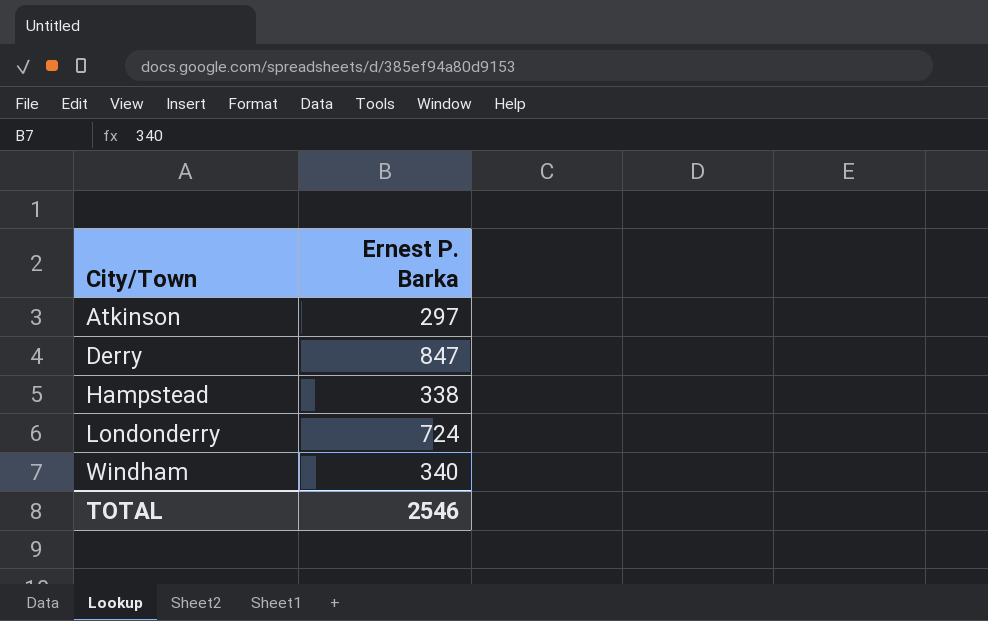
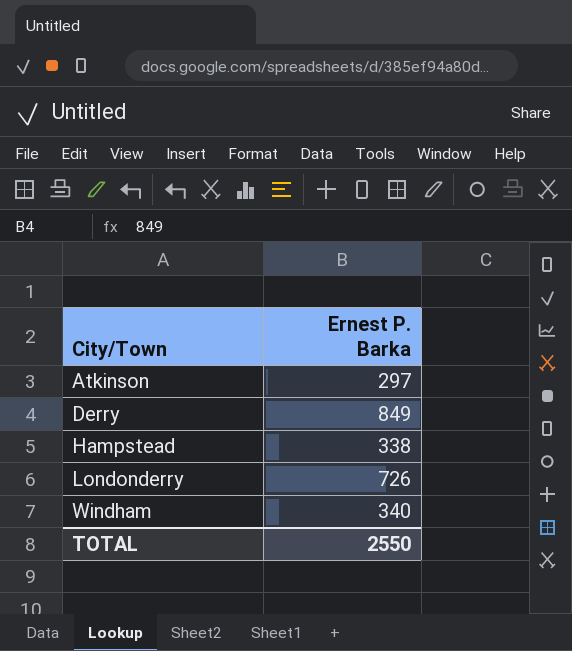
Derry | Ernest P. Barka: 847 -> 849
Londonderry | Ernest P. Barka: 724 -> 726
TOTAL | Ernest P. Barka: 2546 -> 2550

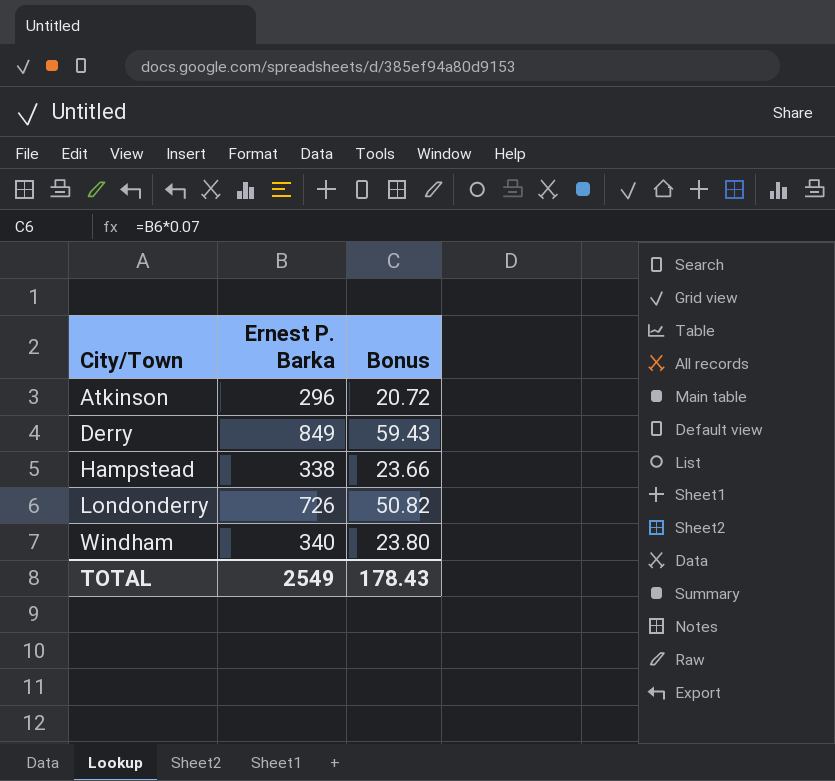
column Bonus | formula: none -> [Ernest P. Barka] * 0.07
Atkinson | Ernest P. Barka: 297 -> 296
TOTAL | Ernest P. Barka: 2550 -> 2549

